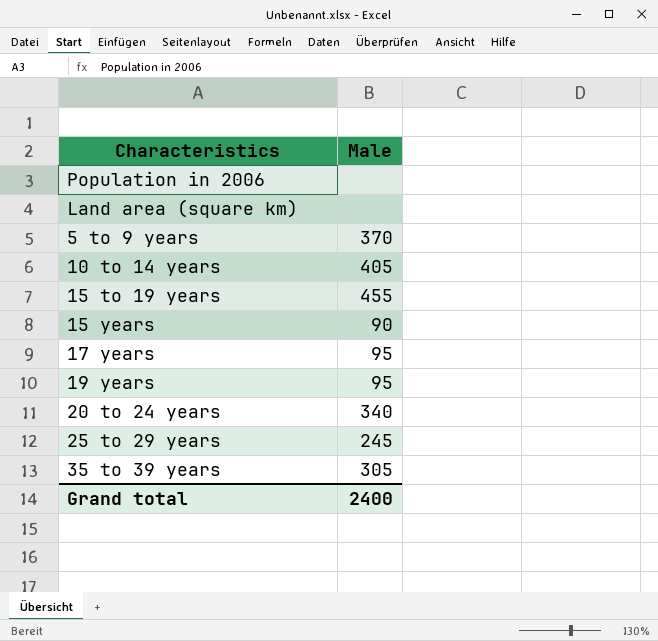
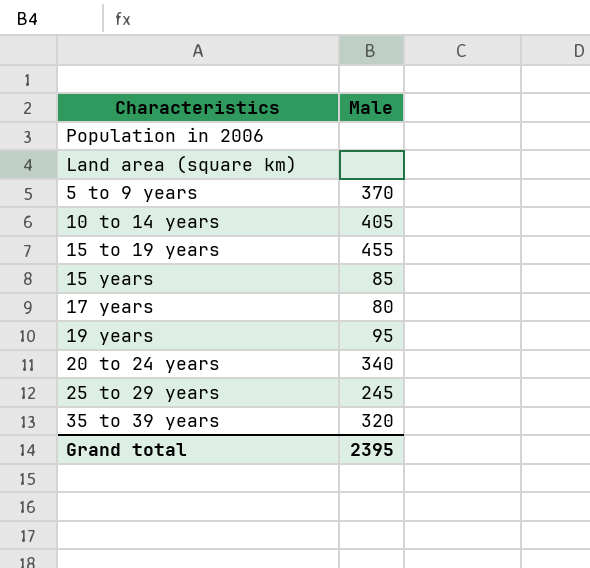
15 years | Male: 90 -> 85
17 years | Male: 95 -> 80
35 to 39 years | Male: 305 -> 320
Grand total | Male: 2400 -> 2395

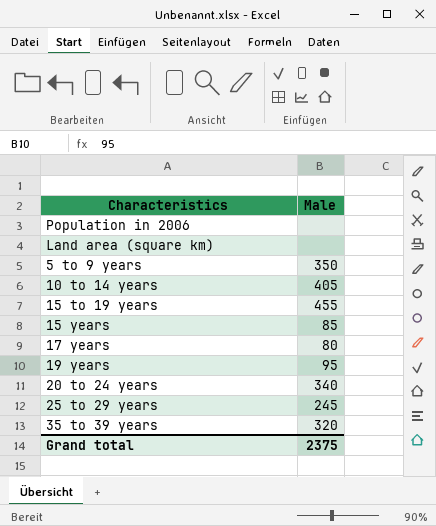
5 to 9 years | Male: 370 -> 350
Grand total | Male: 2395 -> 2375

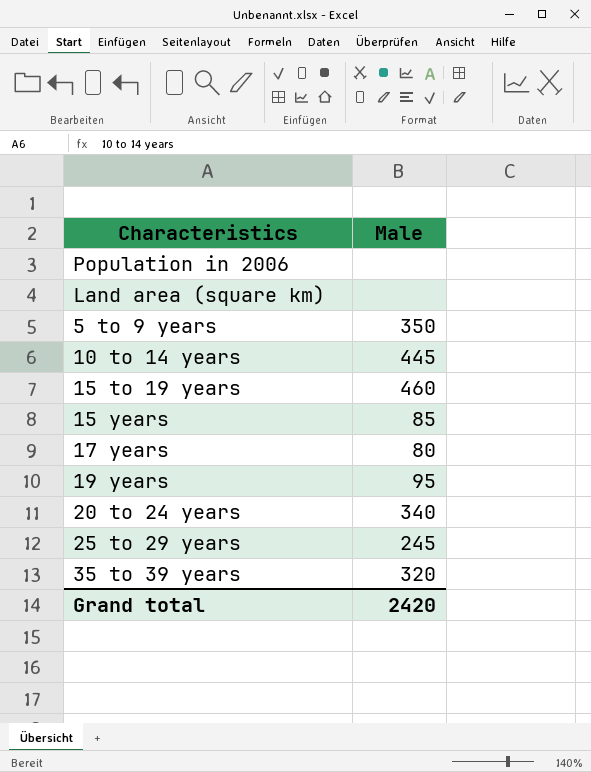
10 to 14 years | Male: 405 -> 445
15 to 19 years | Male: 455 -> 460
Grand total | Male: 2375 -> 2420

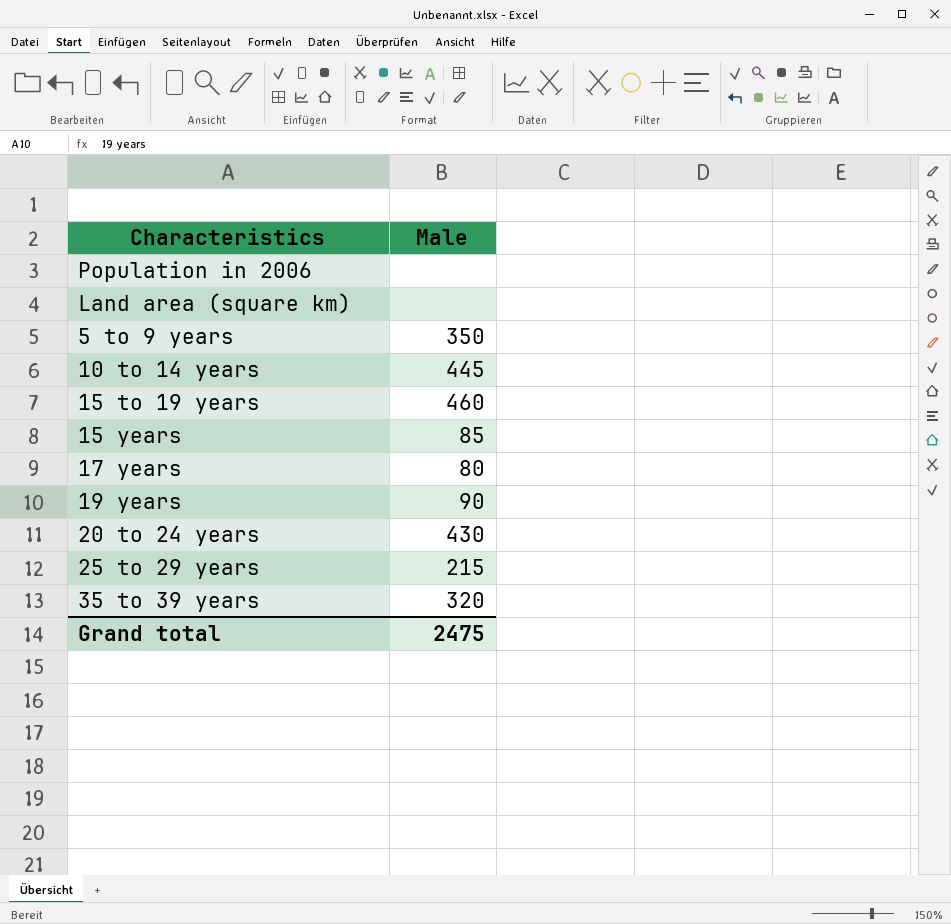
19 years | Male: 95 -> 90
20 to 24 years | Male: 340 -> 430
25 to 29 years | Male: 245 -> 215
Grand total | Male: 2420 -> 2475

